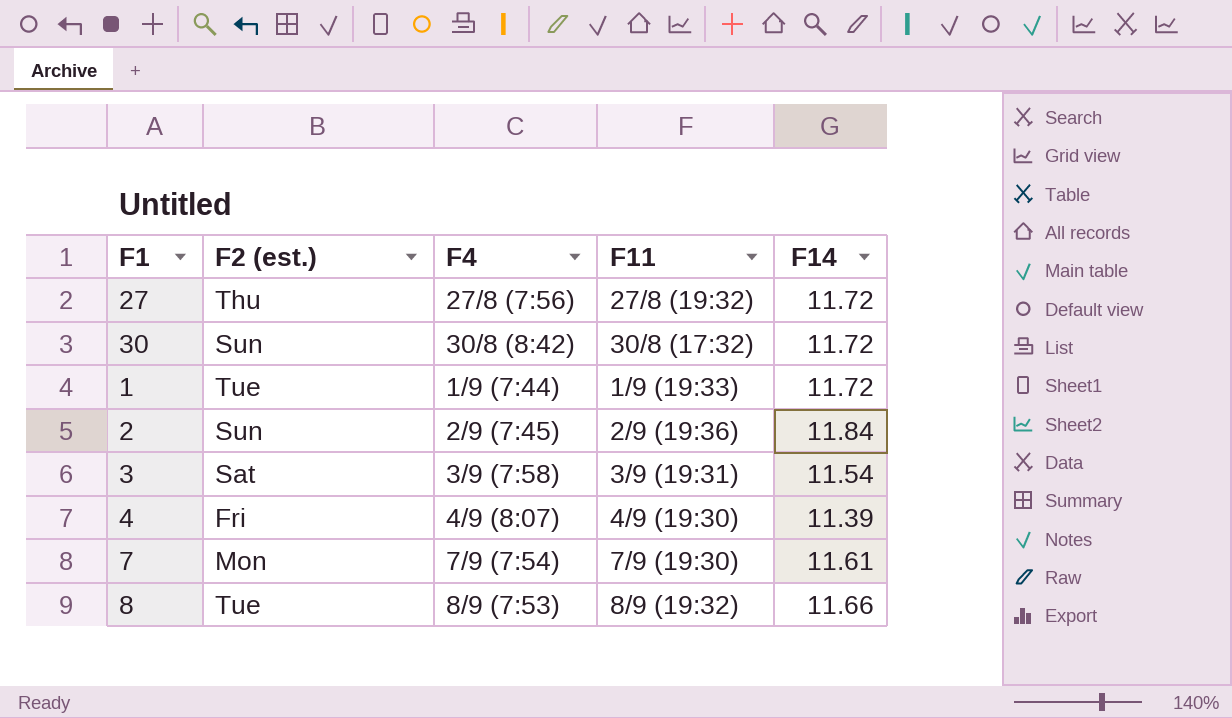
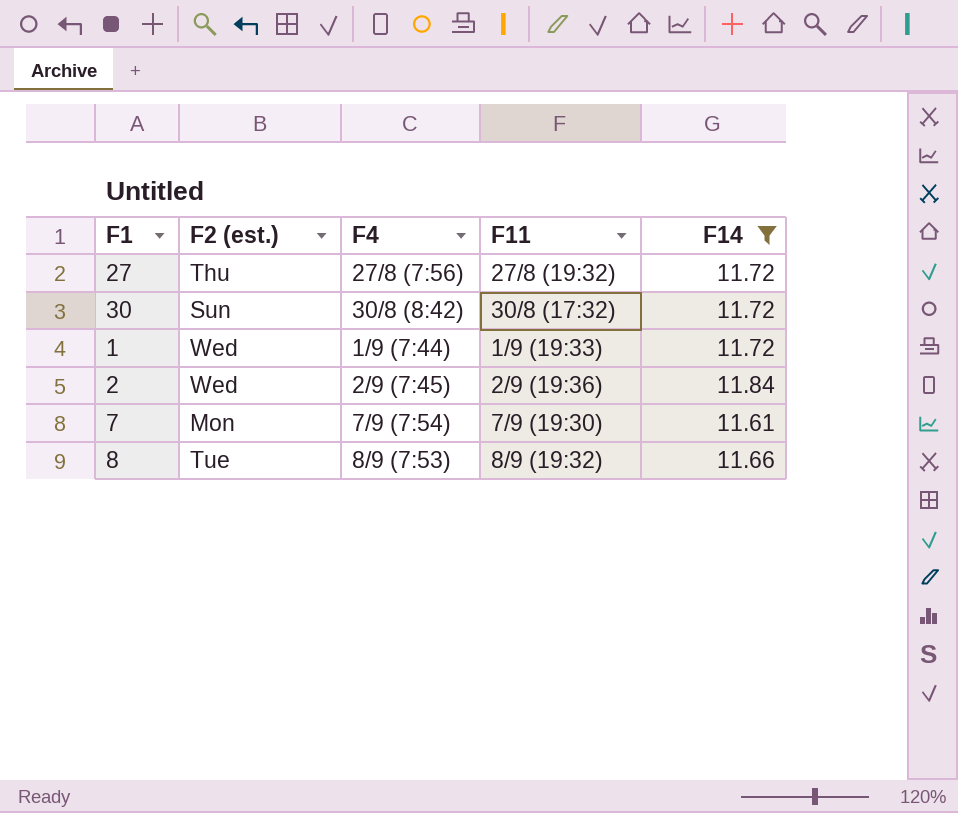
filter: none -> F14 >= 11.61
1 | F2 (est.): Tue -> Wed
2 | F2 (est.): Sun -> Wed

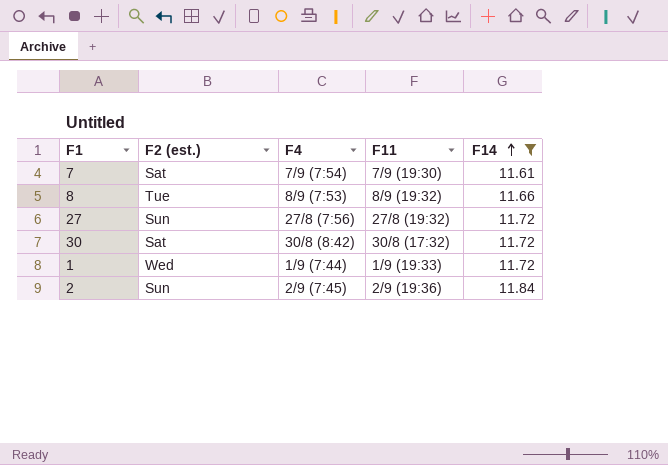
row order: none -> F14 ascending
7 | F2 (est.): Mon -> Sat
27 | F2 (est.): Thu -> Sun
30 | F2 (est.): Sun -> Sat
2 | F2 (est.): Wed -> Sun

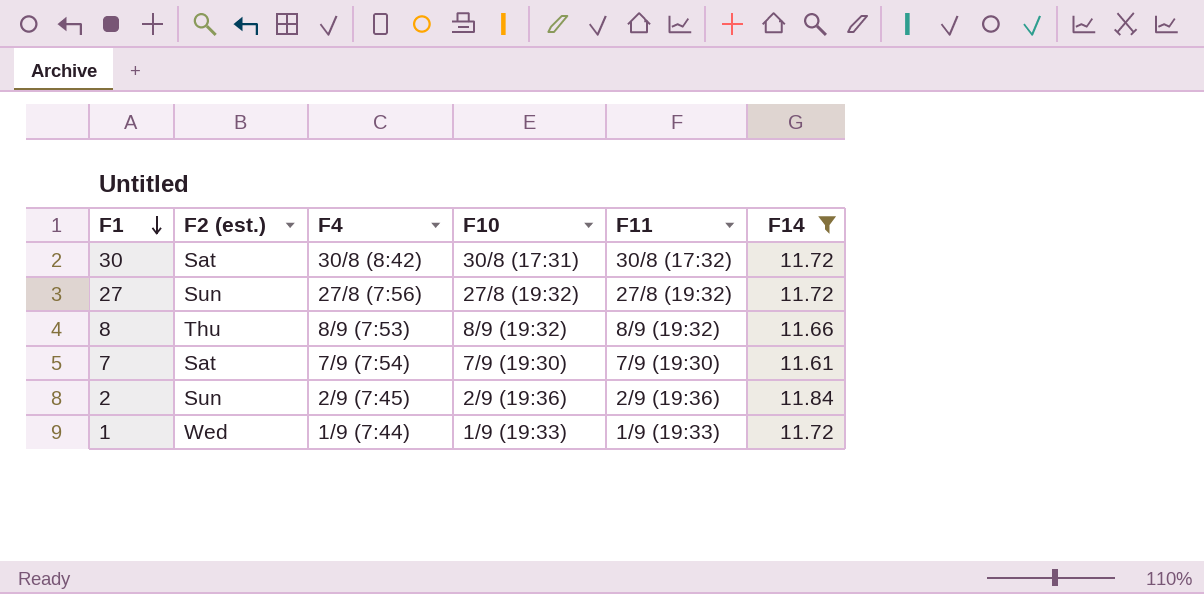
row order: F14 ascending -> F1 descending
column F10 | position: none -> 4
8 | F2 (est.): Tue -> Thu

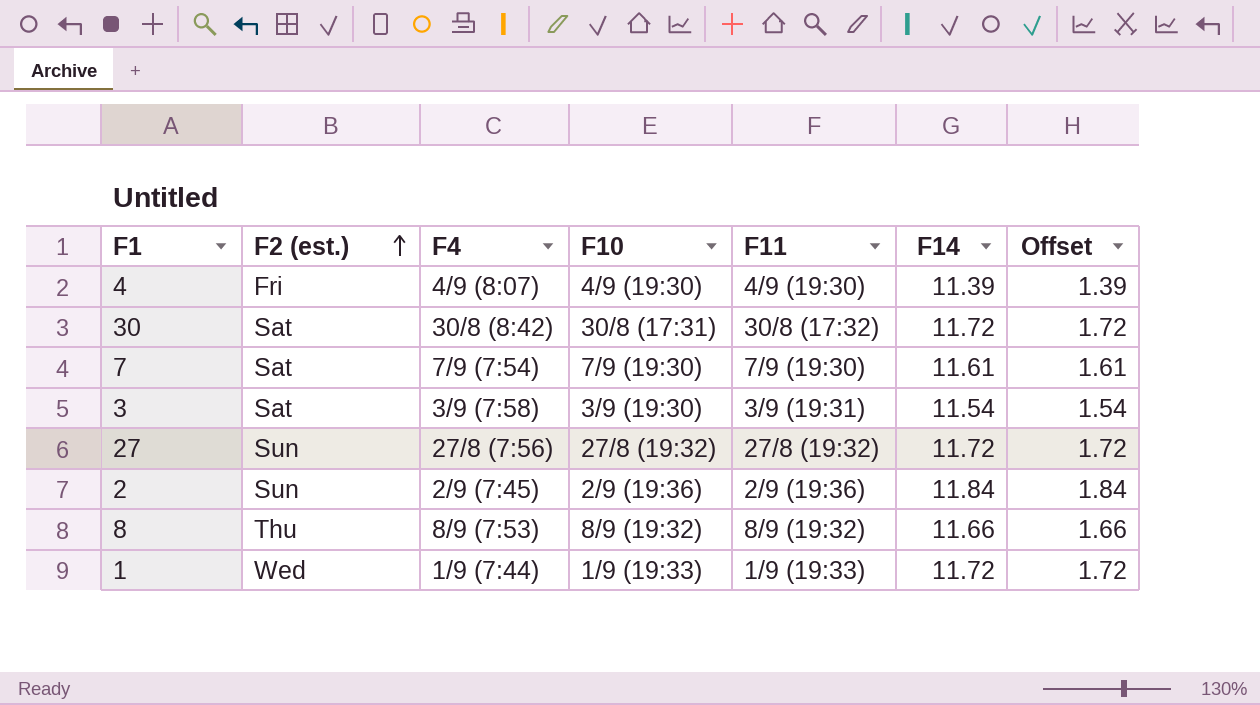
filter: F14 >= 11.61 -> none
row order: F1 descending -> F2 (est.) ascending
column Offset | formula: none -> [F14] - 10

